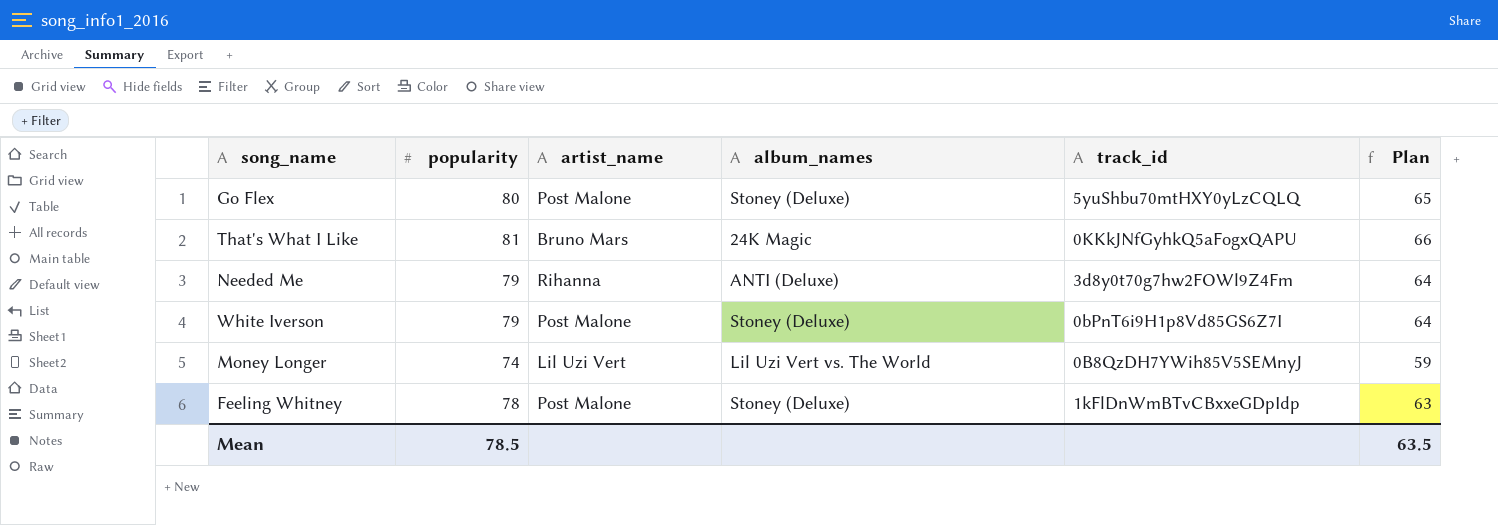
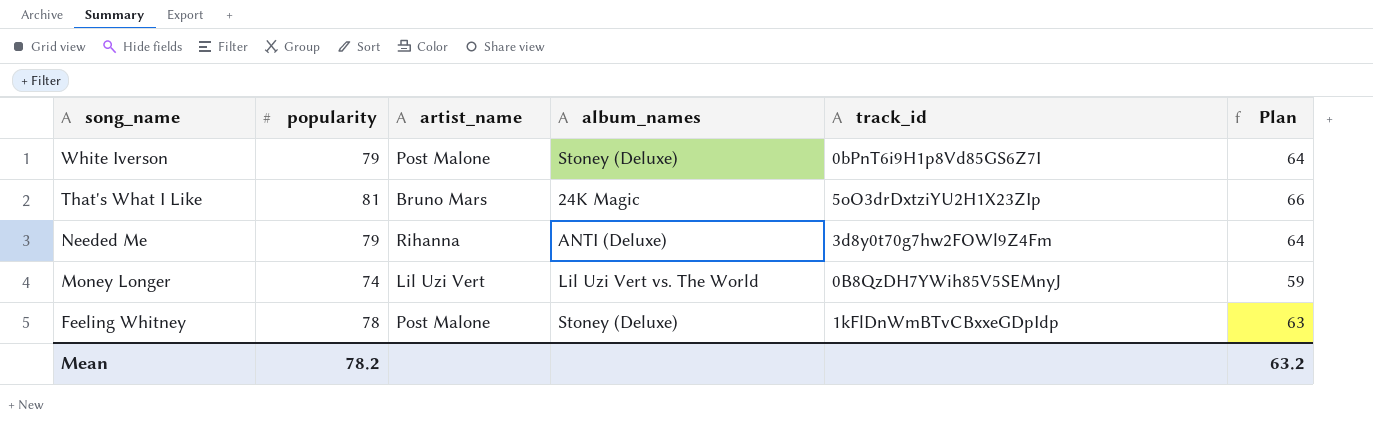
row order: none -> song_name descending
row Go Flex: 80 | Post Malone | Stoney (Deluxe) | 5yuShbu70mtHXY0yLzCQLQ | 65 -> none
That's What I Like | track_id: 0KKkJNfGyhkQ5aFogxQAPU -> 5oO3drDxtziYU2H1X23ZIp
Mean | popularity: 78.5 -> 78.2
Mean | Plan: 63.5 -> 63.2

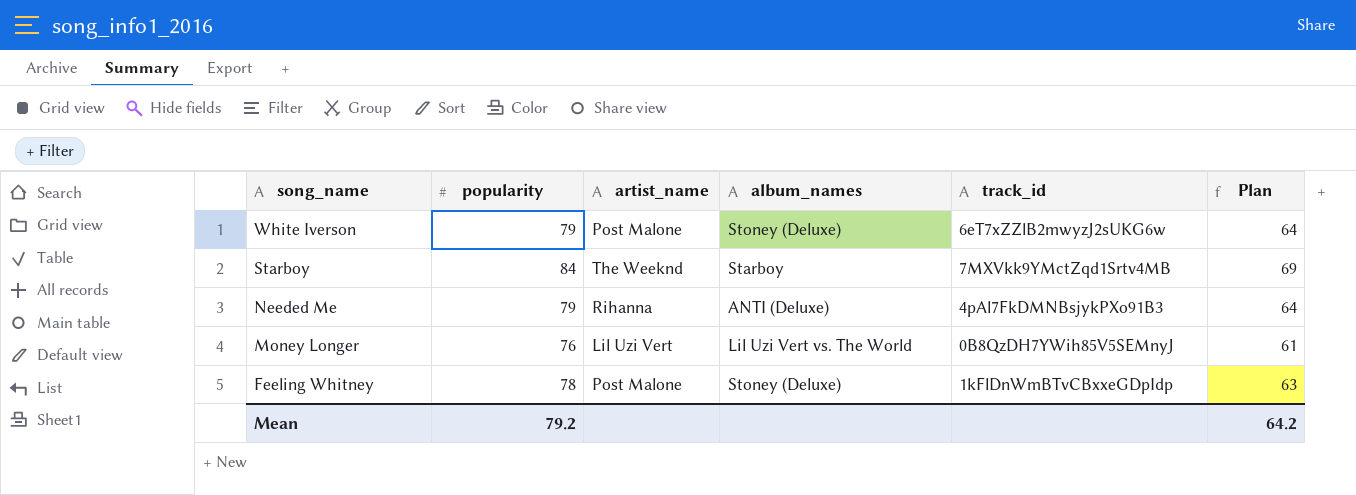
row That's What I Like: 81 | Bruno Mars | 24K Magic | 5oO3drDxtziYU2H1X23ZIp | 66 -> none
White Iverson | track_id: 0bPnT6i9H1p8Vd85GS6Z7I -> 6eT7xZZlB2mwyzJ2sUKG6w
row Starboy: none -> 84 | The Weeknd | Starboy | 7MXVkk9YMctZqd1Srtv4MB | 69
Needed Me | track_id: 3d8y0t70g7hw2FOWl9Z4Fm -> 4pAl7FkDMNBsjykPXo91B3
Money Longer | popularity: 74 -> 76
Money Longer | Plan: 59 -> 61
Mean | popularity: 78.2 -> 79.2
Mean | Plan: 63.2 -> 64.2

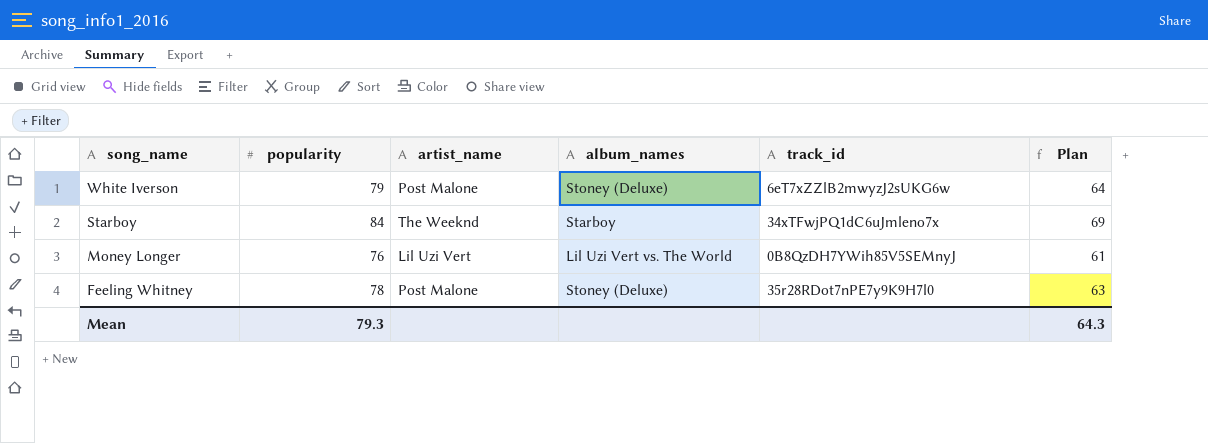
row Needed Me: 79 | Rihanna | ANTI (Deluxe) | 4pAl7FkDMNBsjykPXo91B3 | 64 -> none
Starboy | track_id: 7MXVkk9YMctZqd1Srtv4MB -> 34xTFwjPQ1dC6uJmleno7x
Feeling Whitney | track_id: 1kFlDnWmBTvCBxxeGDpIdp -> 35r28RDot7nPE7y9K9H7l0
Mean | popularity: 79.2 -> 79.3
Mean | Plan: 64.2 -> 64.3

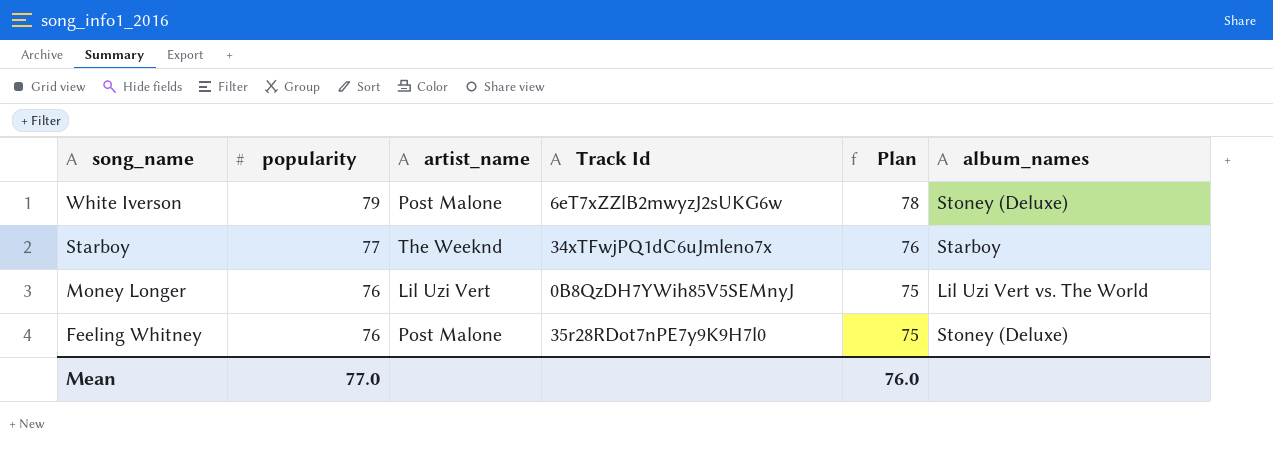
column name: track_id -> Track Id
column Plan | formula: [popularity] - 15 -> [popularity] - 1
column album_names | position: 4 -> 6
Starboy | popularity: 84 -> 77
Feeling Whitney | popularity: 78 -> 76
Mean | popularity: 79.3 -> 77.0
Mean | Plan: 64.3 -> 76.0

